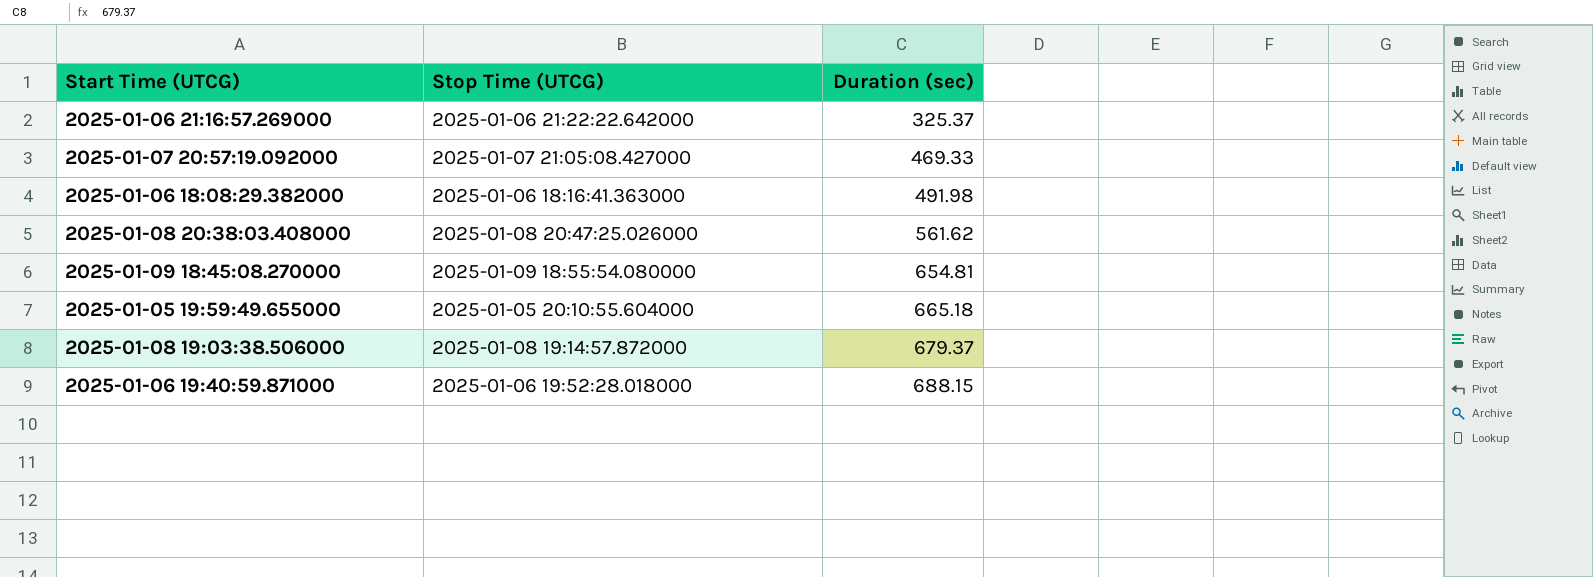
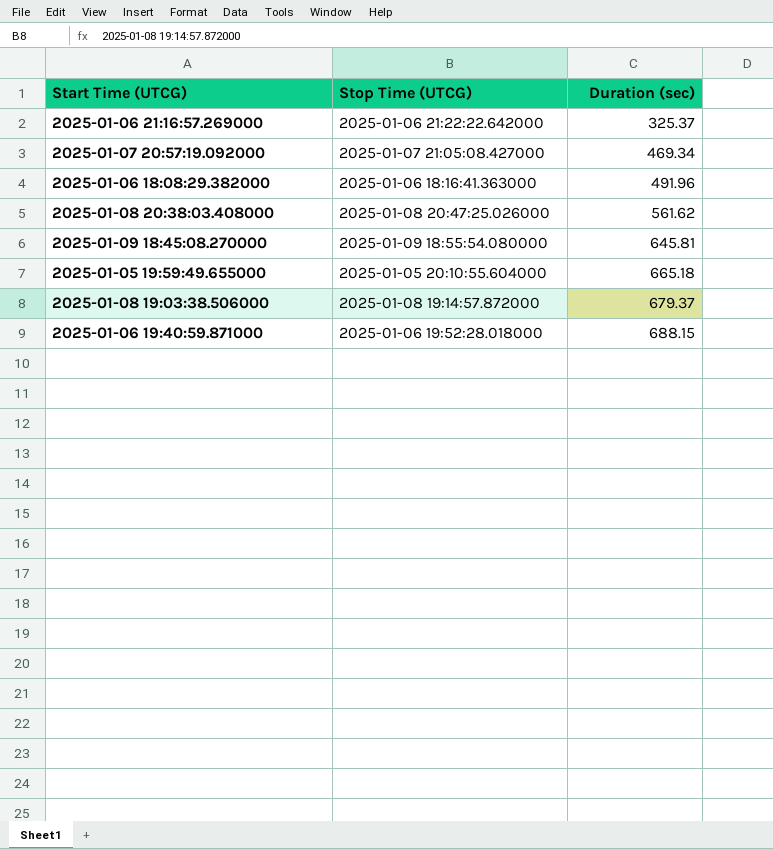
2025-01-07 20:57:19.092000 | Duration (sec): 469.33 -> 469.34
2025-01-06 18:08:29.382000 | Duration (sec): 491.98 -> 491.96
2025-01-09 18:45:08.270000 | Duration (sec): 654.81 -> 645.81

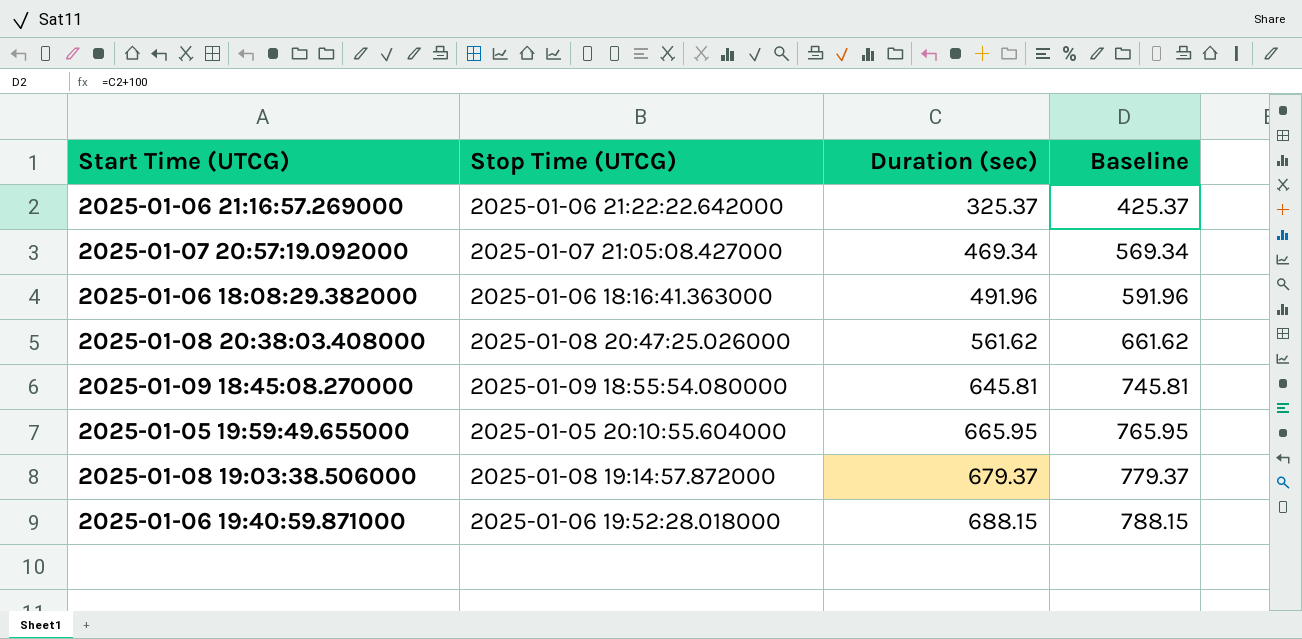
column Baseline | formula: none -> [Duration (sec)] + 100
2025-01-05 19:59:49.655000 | Duration (sec): 665.18 -> 665.95

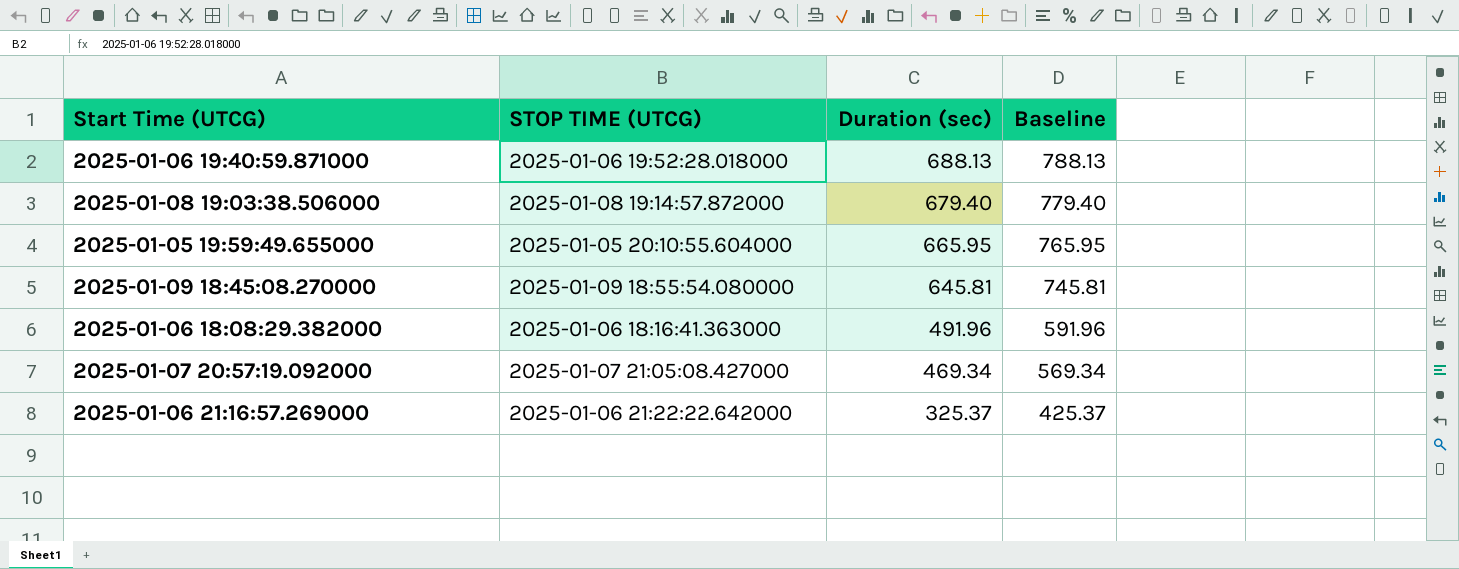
row order: Duration (sec) ascending -> Duration (sec) descending
column name: Stop Time (UTCG) -> STOP TIME (UTCG)
row 2025-01-08 20:38:03.408000: 2025-01-08 20:47:25.026000 | 561.62 | 661.62 -> none
2025-01-06 19:40:59.871000 | Duration (sec): 688.15 -> 688.13
2025-01-06 19:40:59.871000 | Baseline: 788.15 -> 788.13
2025-01-08 19:03:38.506000 | Duration (sec): 679.37 -> 679.40
2025-01-08 19:03:38.506000 | Baseline: 779.37 -> 779.40

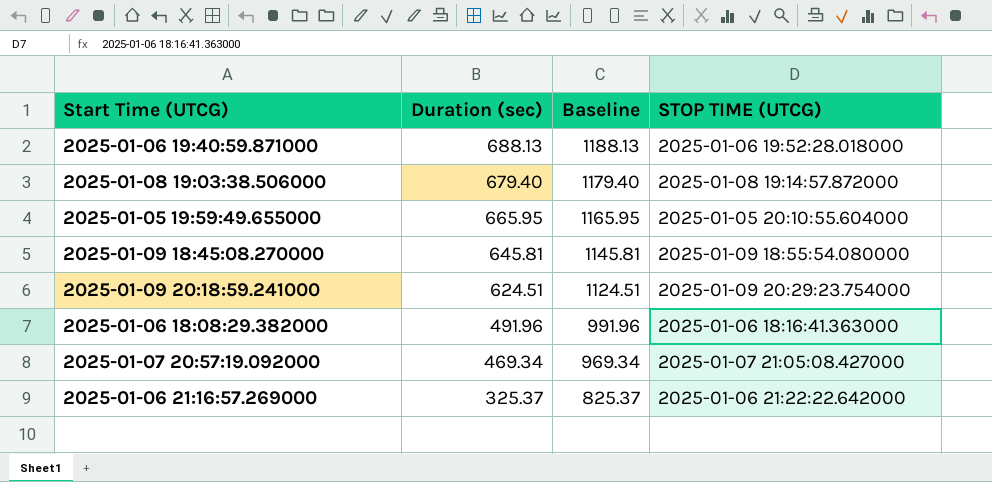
column Baseline | formula: [Duration (sec)] + 100 -> [Duration (sec)] + 500
column STOP TIME (UTCG) | position: 2 -> 4
row 2025-01-09 20:18:59.241000: none -> 624.51 | 1124.51 | 2025-01-09 20:29:23.754000

